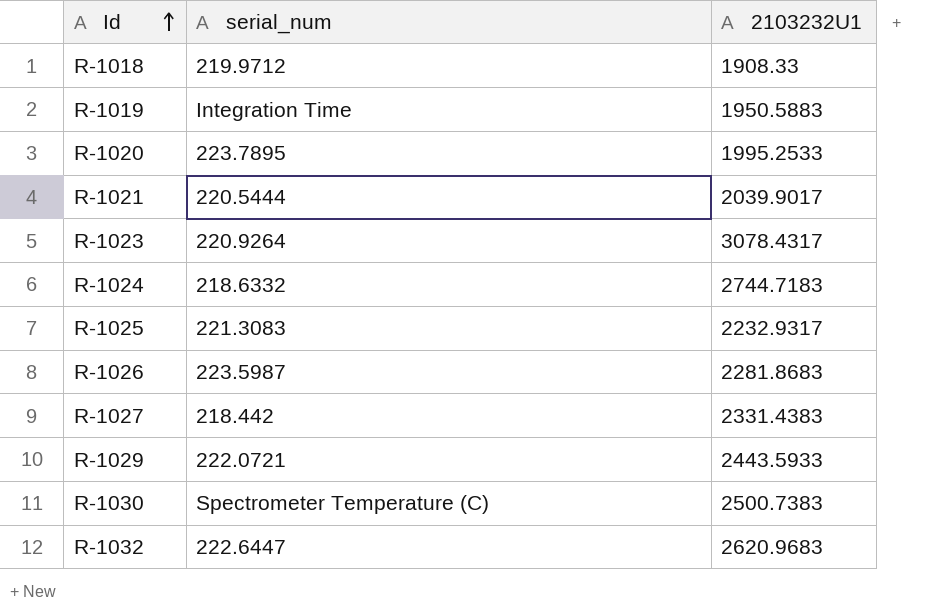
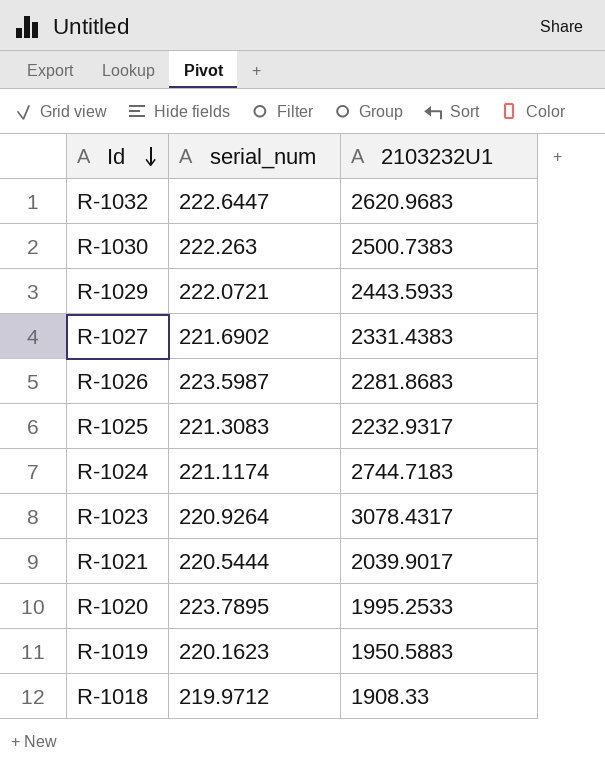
row order: Id ascending -> Id descending
R-1030 | serial_num: Spectrometer Temperature (C) -> 222.263
R-1027 | serial_num: 218.442 -> 221.6902
R-1024 | serial_num: 218.6332 -> 221.1174
R-1019 | serial_num: Integration Time -> 220.1623

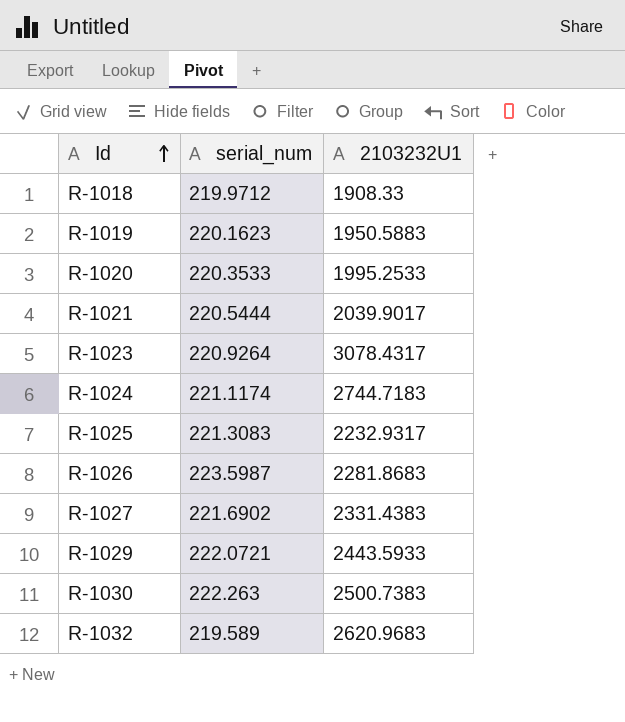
row order: Id descending -> Id ascending
R-1020 | serial_num: 223.7895 -> 220.3533
R-1032 | serial_num: 222.6447 -> 219.589

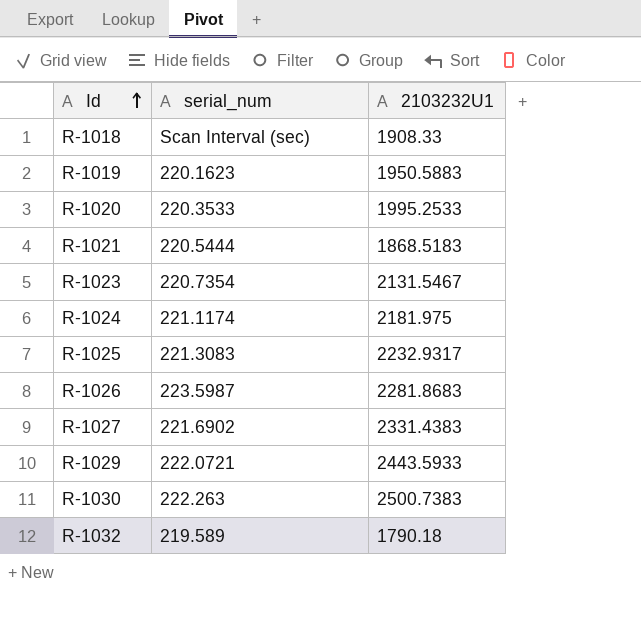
R-1018 | serial_num: 219.9712 -> Scan Interval (sec)
R-1021 | 2103232U1: 2039.9017 -> 1868.5183
R-1023 | serial_num: 220.9264 -> 220.7354
R-1023 | 2103232U1: 3078.4317 -> 2131.5467
R-1024 | 2103232U1: 2744.7183 -> 2181.975
R-1032 | 2103232U1: 2620.9683 -> 1790.18

